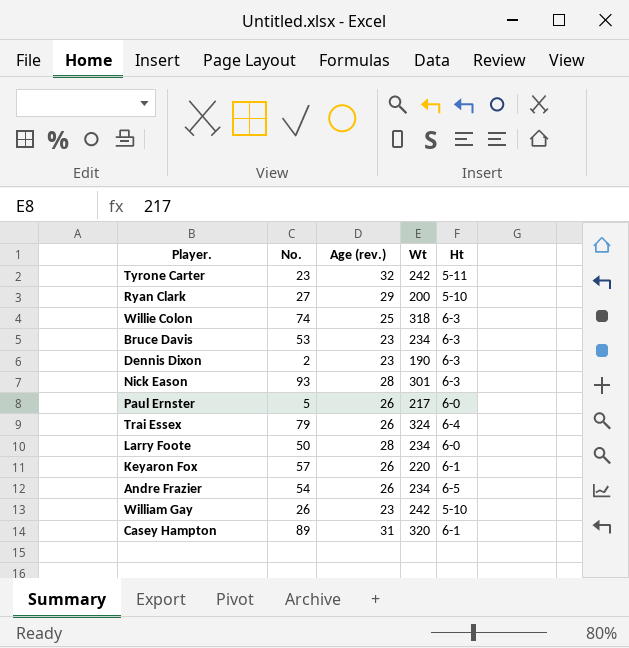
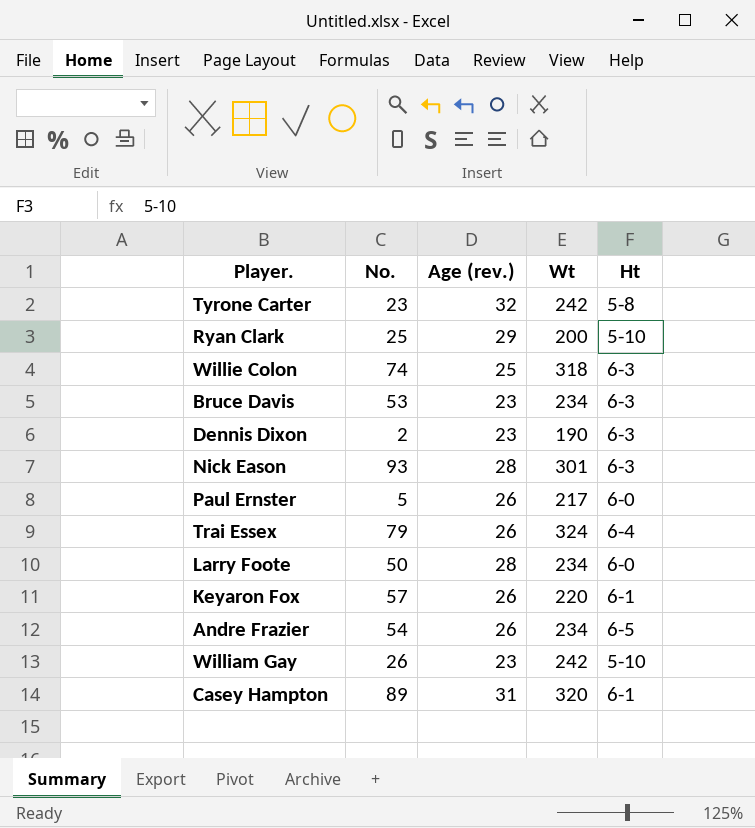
Tyrone Carter | Ht: 5-11 -> 5-8
Ryan Clark | No.: 27 -> 25

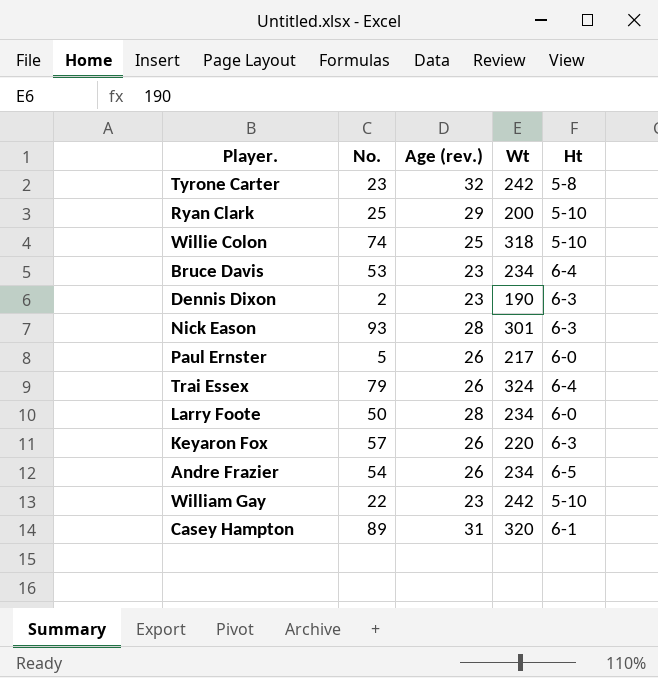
Willie Colon | Ht: 6-3 -> 5-10
Bruce Davis | Ht: 6-3 -> 6-4
Keyaron Fox | Ht: 6-1 -> 6-3
William Gay | No.: 26 -> 22

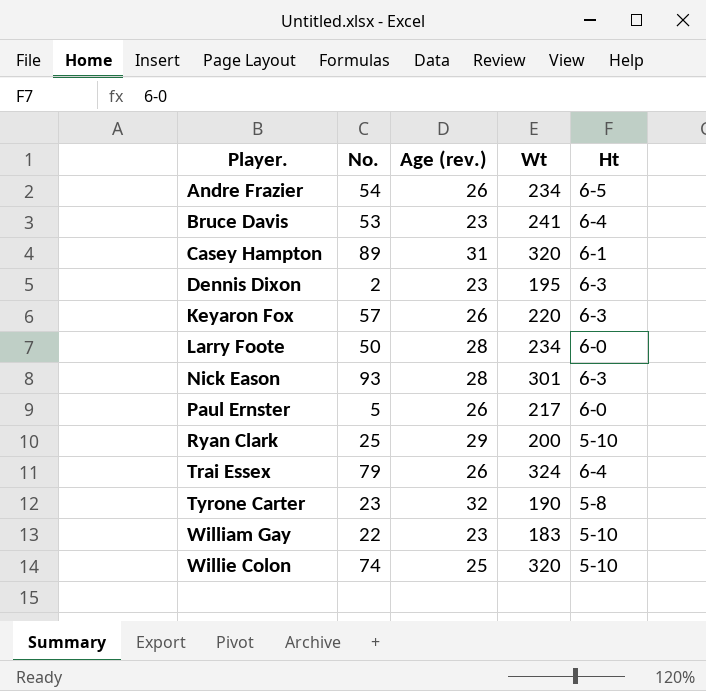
row order: none -> Player. ascending
Bruce Davis | Wt: 234 -> 241
Dennis Dixon | Wt: 190 -> 195
Tyrone Carter | Wt: 242 -> 190
William Gay | Wt: 242 -> 183
Willie Colon | Wt: 318 -> 320

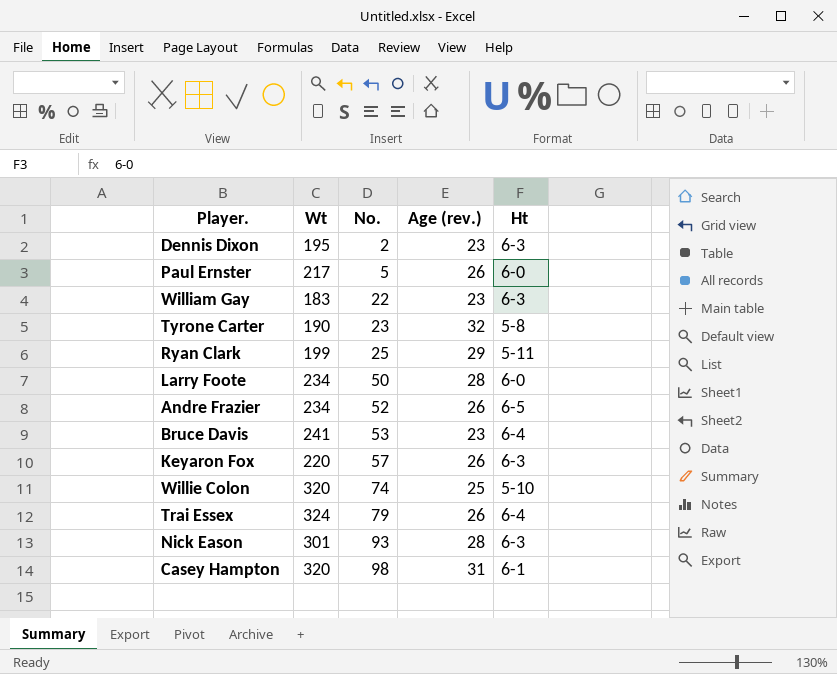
row order: Player. ascending -> No. ascending
column Wt | position: 4 -> 2
William Gay | Ht: 5-10 -> 6-3
Ryan Clark | Wt: 200 -> 199
Ryan Clark | Ht: 5-10 -> 5-11
Andre Frazier | No.: 54 -> 52
Casey Hampton | No.: 89 -> 98

